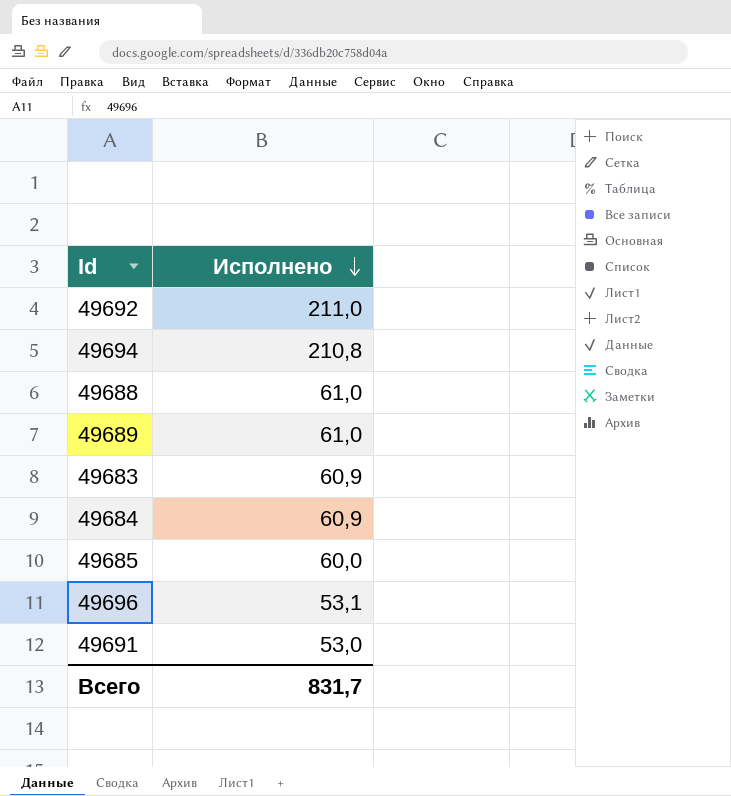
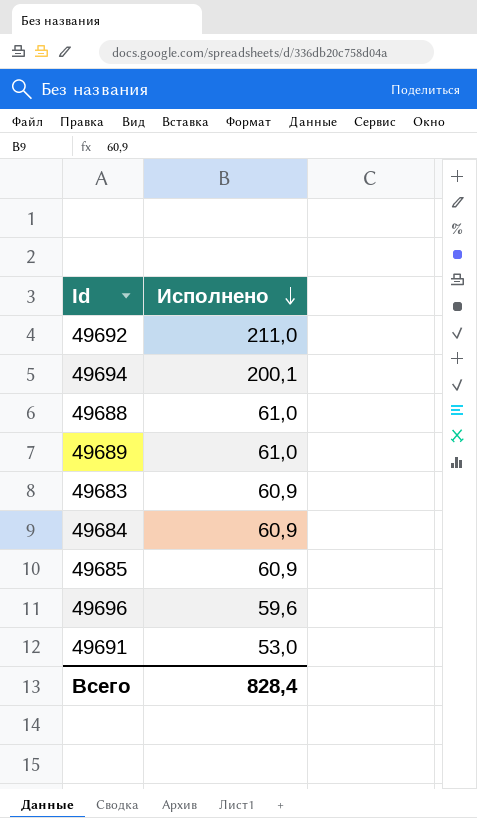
49694 | Исполнено: 210,8 -> 200,1
49685 | Исполнено: 60,0 -> 60,9
49696 | Исполнено: 53,1 -> 59,6
Всего | Исполнено: 831,7 -> 828,4

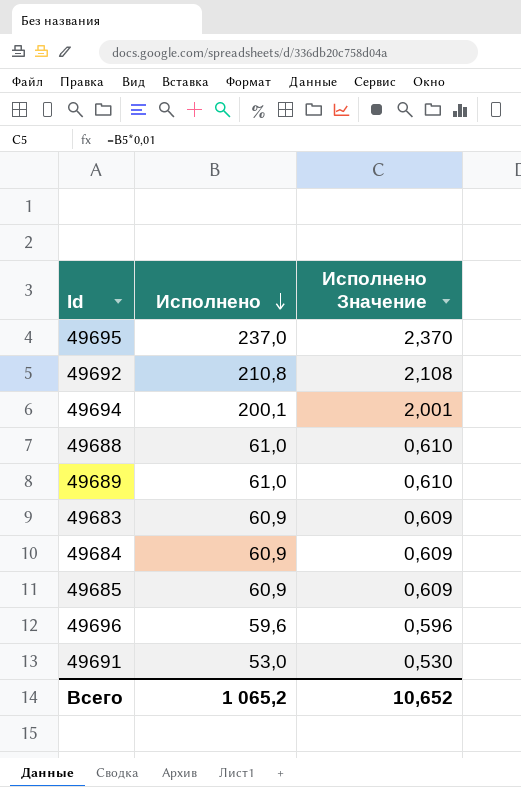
column Исполнено Значение | formula: none -> [Исполнено] * 0,01
row 49695: none -> 237,0 | 2,370
49692 | Исполнено: 211,0 -> 210,8
Всего | Исполнено: 828,4 -> 1 065,2

